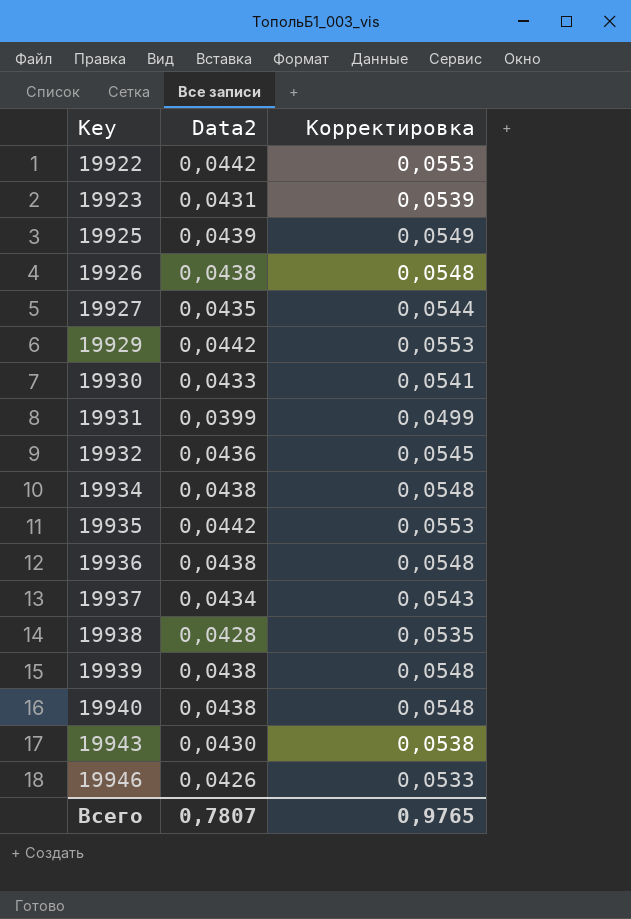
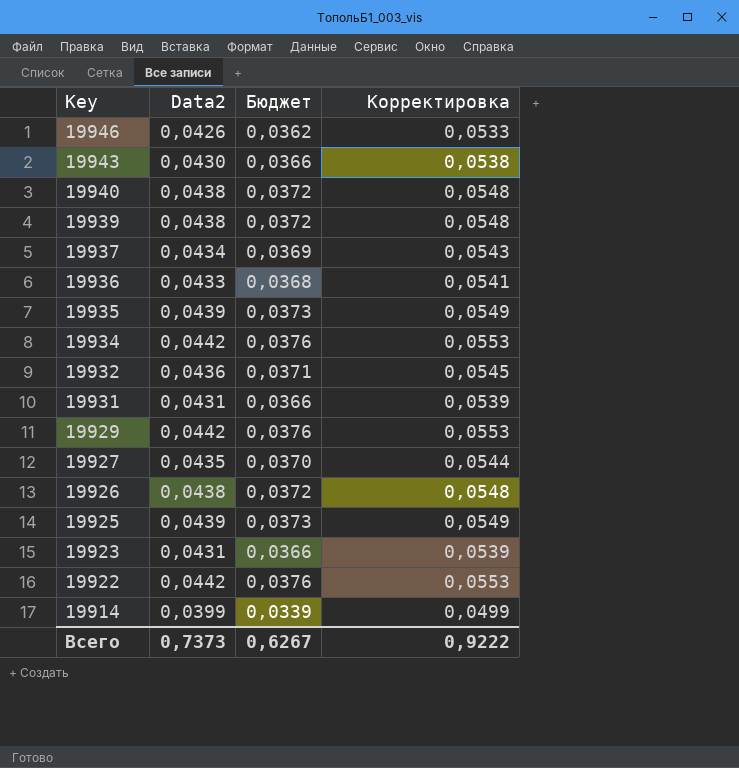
row order: Key ascending -> Key descending
column Бюджет | formula: none -> [Data2] * 0,85
row 19930: 0,0433 | 0,0541 -> none
row 19938: 0,0428 | 0,0535 -> none
19936 | Data2: 0,0438 -> 0,0433
19936 | Корректировка: 0,0548 -> 0,0541
19935 | Data2: 0,0442 -> 0,0439
19935 | Корректировка: 0,0553 -> 0,0549
19934 | Data2: 0,0438 -> 0,0442
19934 | Корректировка: 0,0548 -> 0,0553
19931 | Data2: 0,0399 -> 0,0431
19931 | Корректировка: 0,0499 -> 0,0539
row 19914: none -> 0,0399 | 0,0339 | 0,0499
Всего | Data2: 0,7807 -> 0,7373
Всего | Корректировка: 0,9765 -> 0,9222

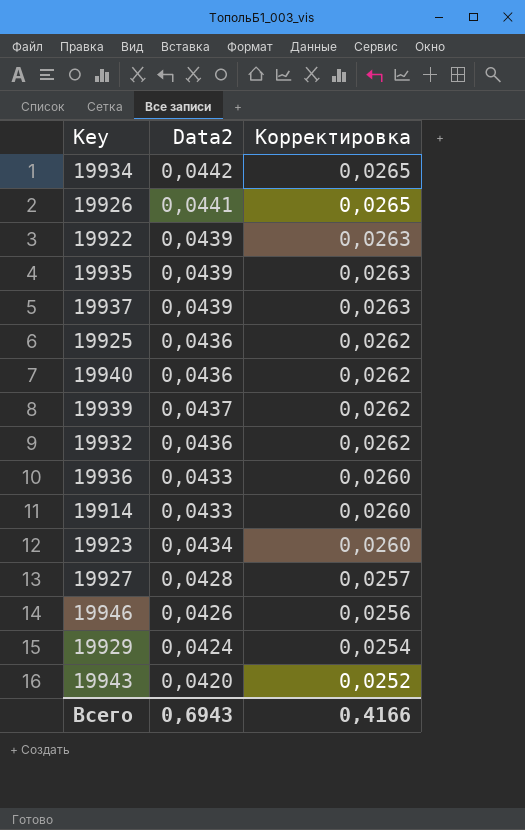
row order: Key descending -> Корректировка descending
column Бюджет | formula: [Data2] * 0,85 -> none
column Корректировка | formula: [Data2] * 1,25 -> [Data2] * 0,6
row 19931: 0,0431 | 0,0366 | 0,0539 -> none
19926 | Data2: 0,0438 -> 0,0441
19922 | Data2: 0,0442 -> 0,0439
19937 | Data2: 0,0434 -> 0,0439
19925 | Data2: 0,0439 -> 0,0436
19940 | Data2: 0,0438 -> 0,0436
19939 | Data2: 0,0438 -> 0,0437
19914 | Data2: 0,0399 -> 0,0433
19923 | Data2: 0,0431 -> 0,0434
19927 | Data2: 0,0435 -> 0,0428
19929 | Data2: 0,0442 -> 0,0424
19943 | Data2: 0,0430 -> 0,0420
Всего | Data2: 0,7373 -> 0,6943
Всего | Корректировка: 0,9222 -> 0,4166

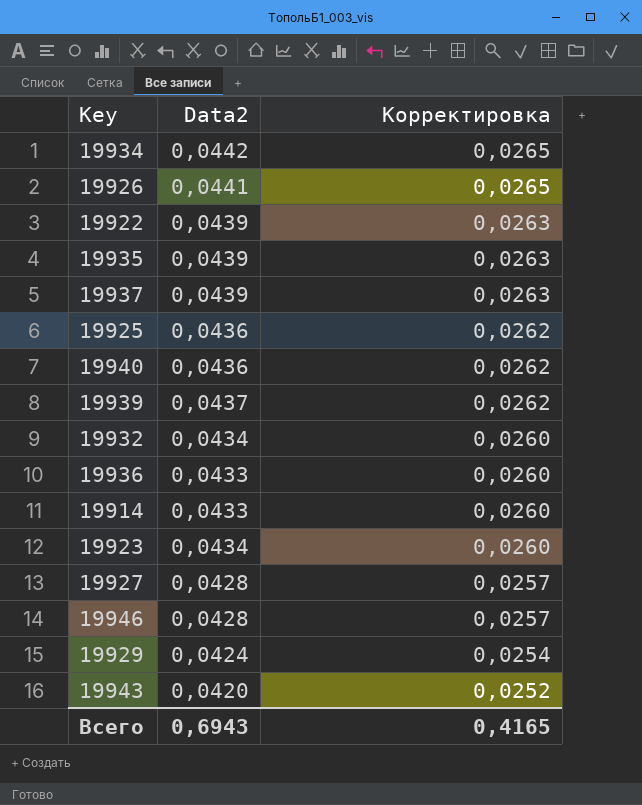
19932 | Data2: 0,0436 -> 0,0434
19932 | Корректировка: 0,0262 -> 0,0260
19946 | Data2: 0,0426 -> 0,0428
19946 | Корректировка: 0,0256 -> 0,0257
Всего | Корректировка: 0,4166 -> 0,4165

